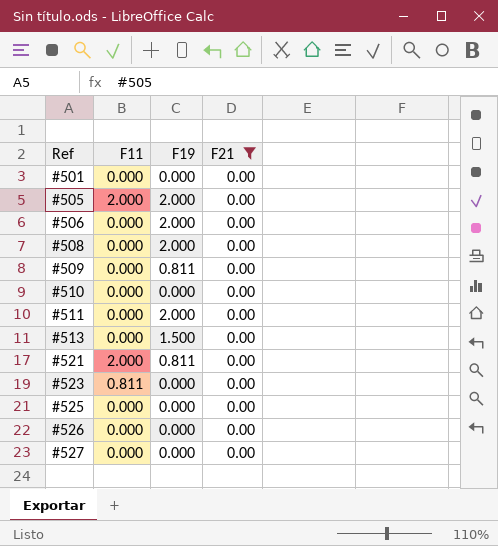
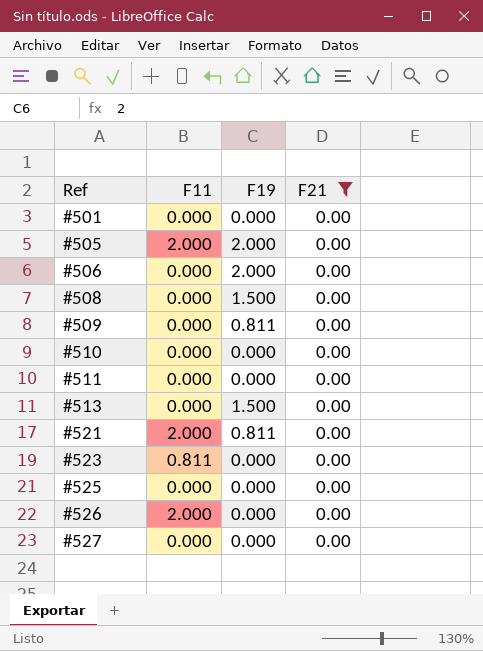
#508 | F19: 2.000 -> 1.500
#511 | F19: 2.000 -> 0.000
#526 | F11: 0.000 -> 2.000

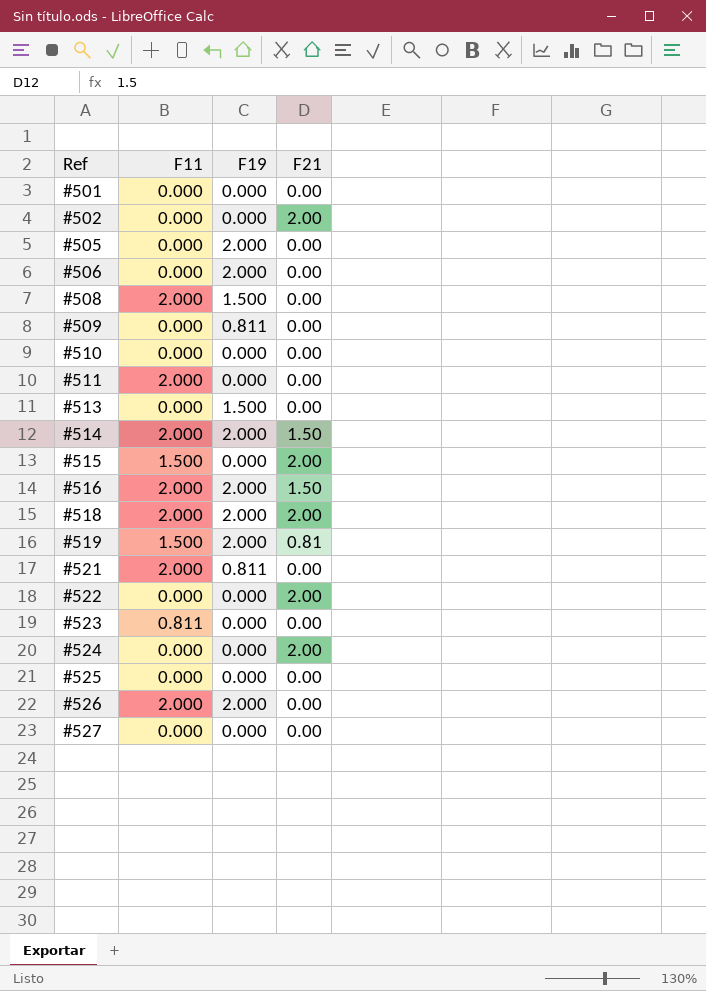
filter: F21 = 0.00 -> none
#505 | F11: 2.000 -> 0.000
#508 | F11: 0.000 -> 2.000
#511 | F11: 0.000 -> 2.000
#526 | F19: 0.000 -> 2.000

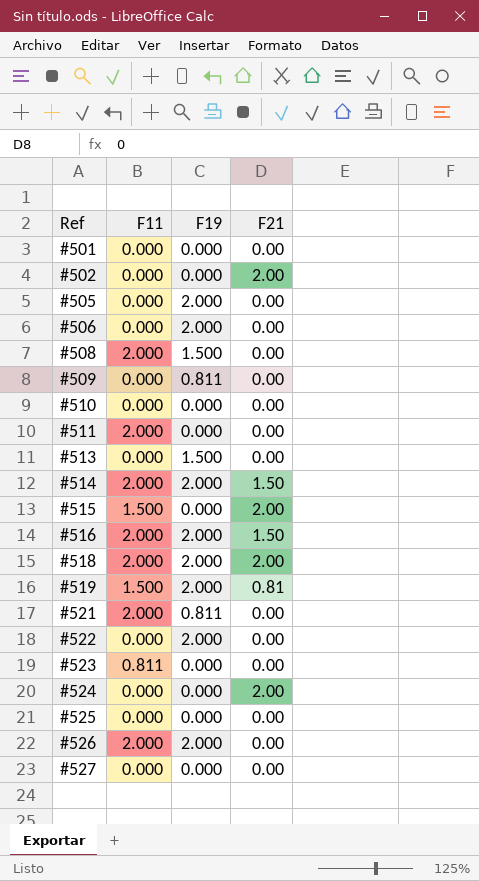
#522 | F19: 0.000 -> 2.000
#522 | F21: 2.00 -> 0.00

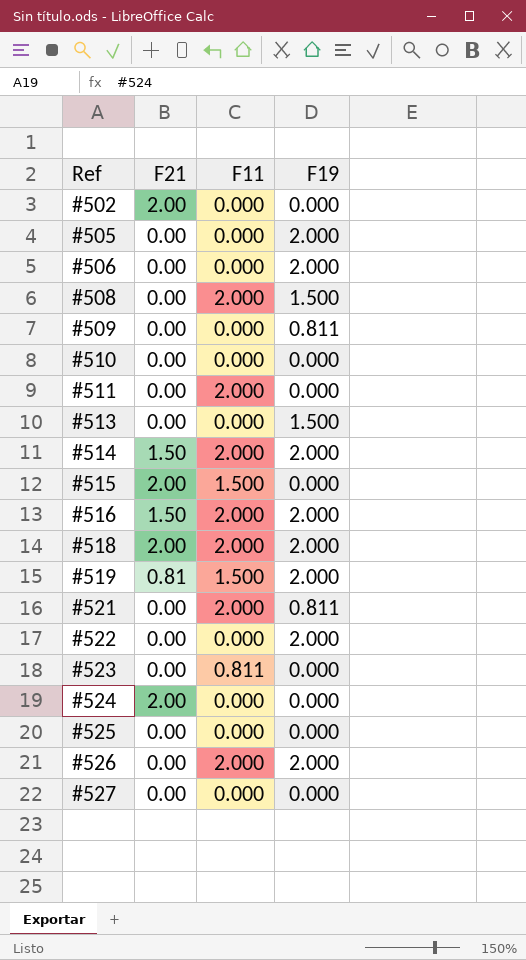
column F21 | position: 4 -> 2
row #501: 0.000 | 0.000 | 0.00 -> none

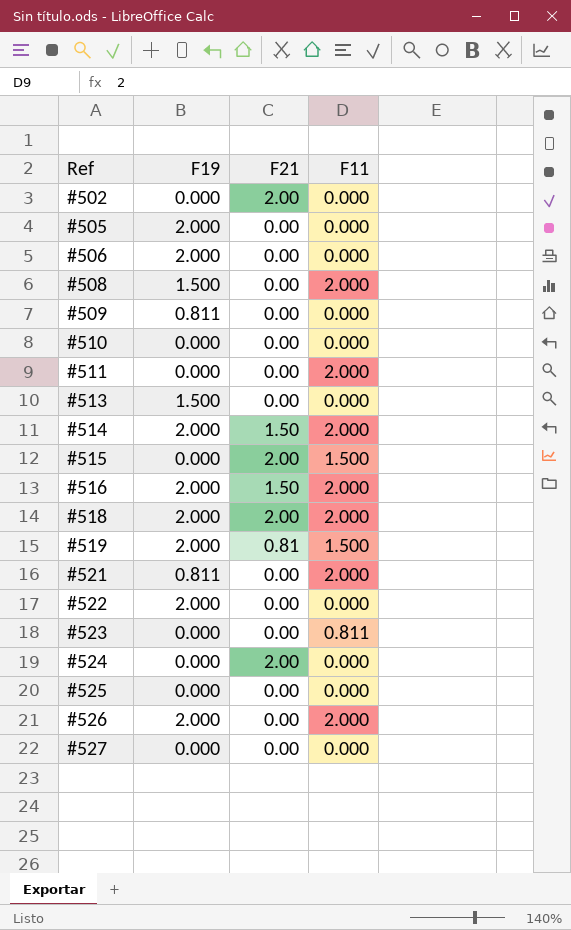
column F19 | position: 4 -> 2

